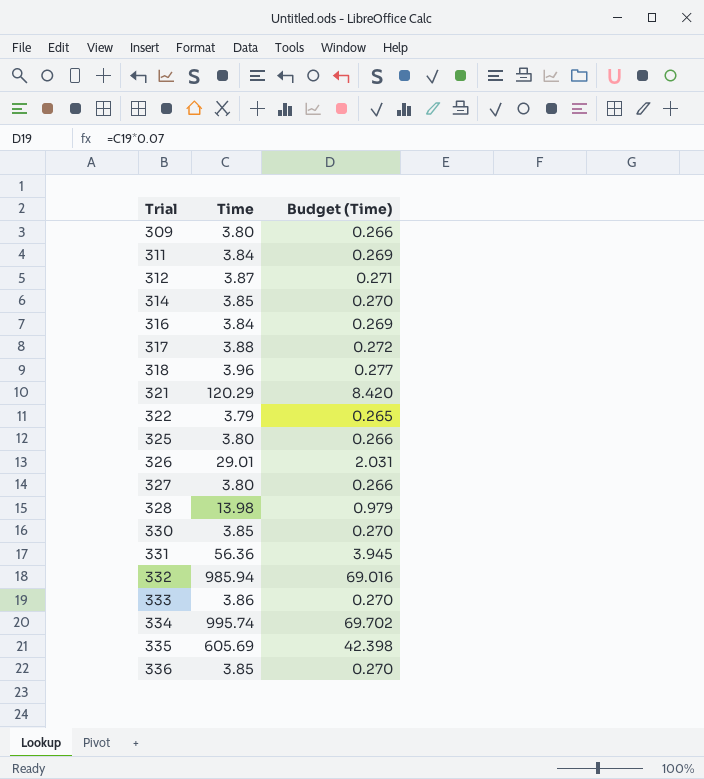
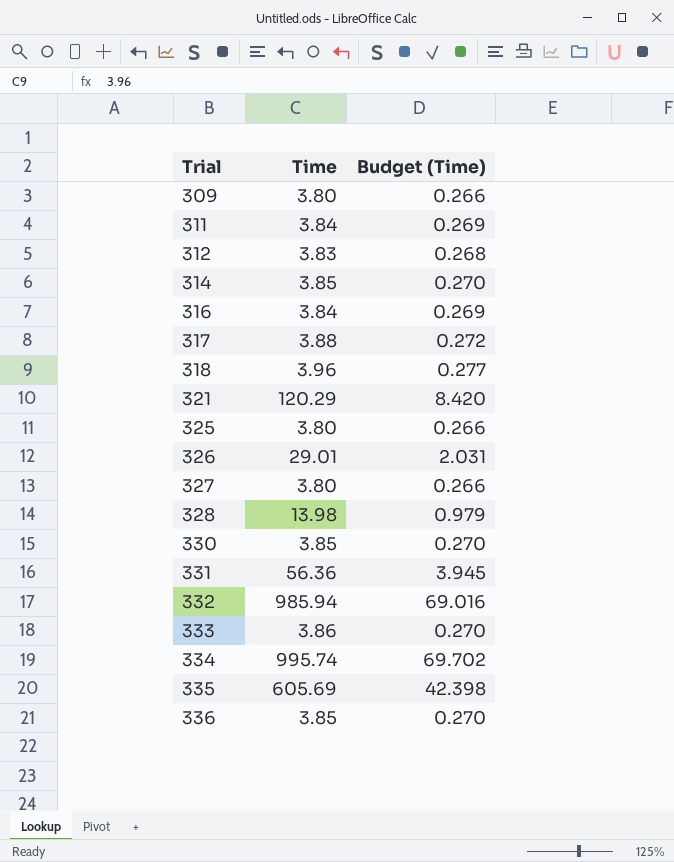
row 322: 3.79 | 0.265 -> none
312 | Time: 3.87 -> 3.83
312 | Budget (Time): 0.271 -> 0.268

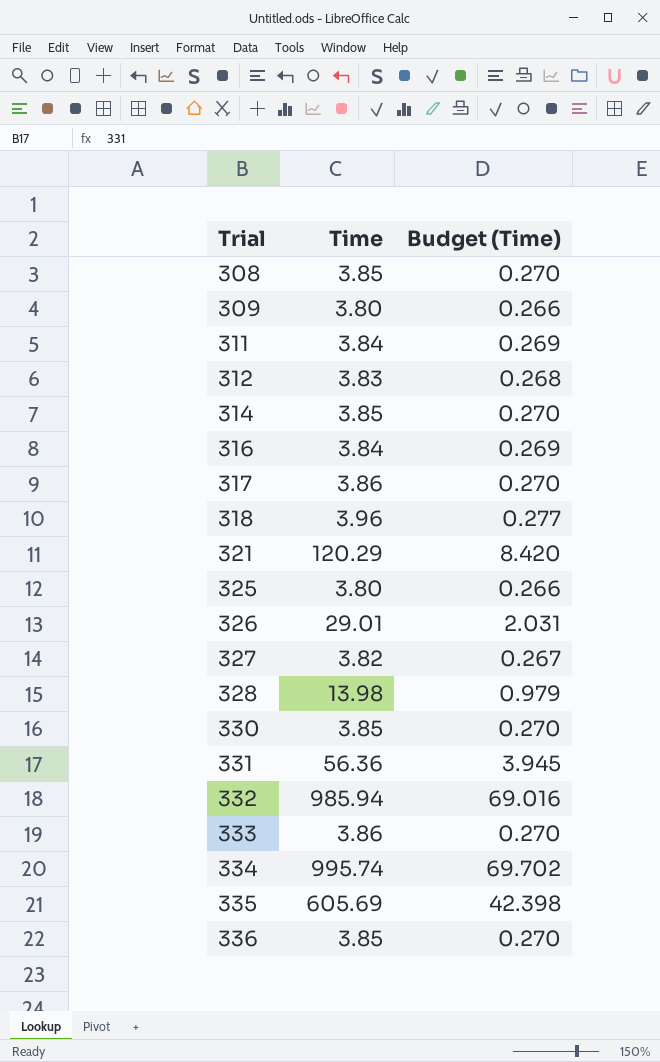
row 308: none -> 3.85 | 0.270
317 | Time: 3.88 -> 3.86
317 | Budget (Time): 0.272 -> 0.270
327 | Time: 3.80 -> 3.82
327 | Budget (Time): 0.266 -> 0.267

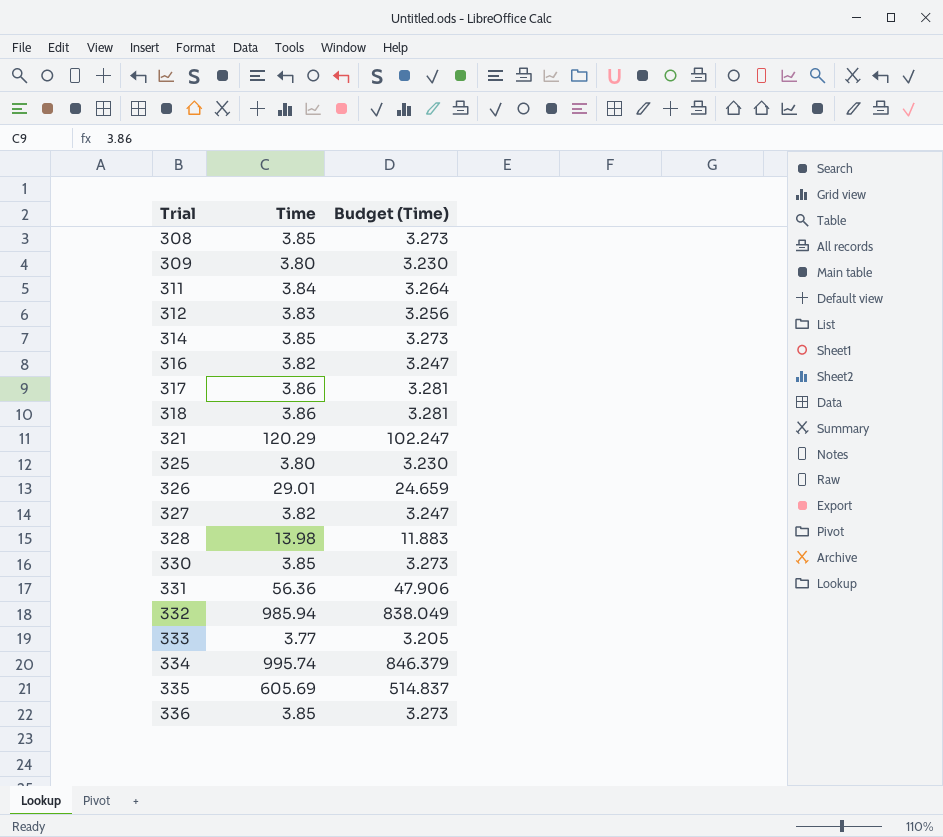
column Budget (Time) | formula: [Time] * 0.07 -> [Time] * 0.85
316 | Time: 3.84 -> 3.82
318 | Time: 3.96 -> 3.86
333 | Time: 3.86 -> 3.77

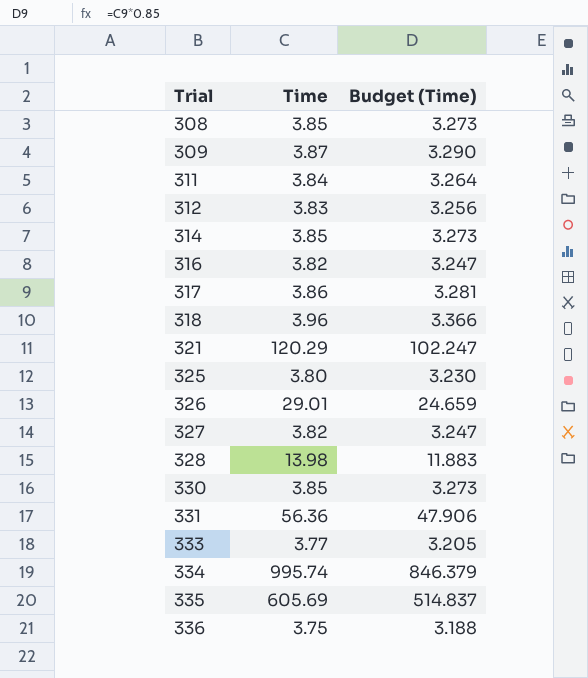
row 332: 985.94 | 838.049 -> none
309 | Time: 3.80 -> 3.87
309 | Budget (Time): 3.230 -> 3.290
318 | Time: 3.86 -> 3.96
318 | Budget (Time): 3.281 -> 3.366
336 | Time: 3.85 -> 3.75
336 | Budget (Time): 3.273 -> 3.188

